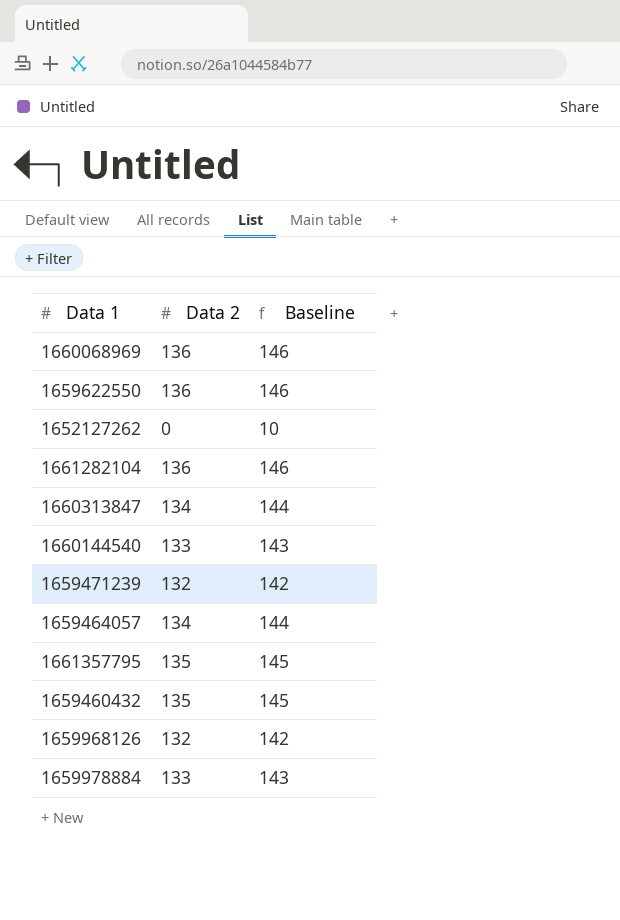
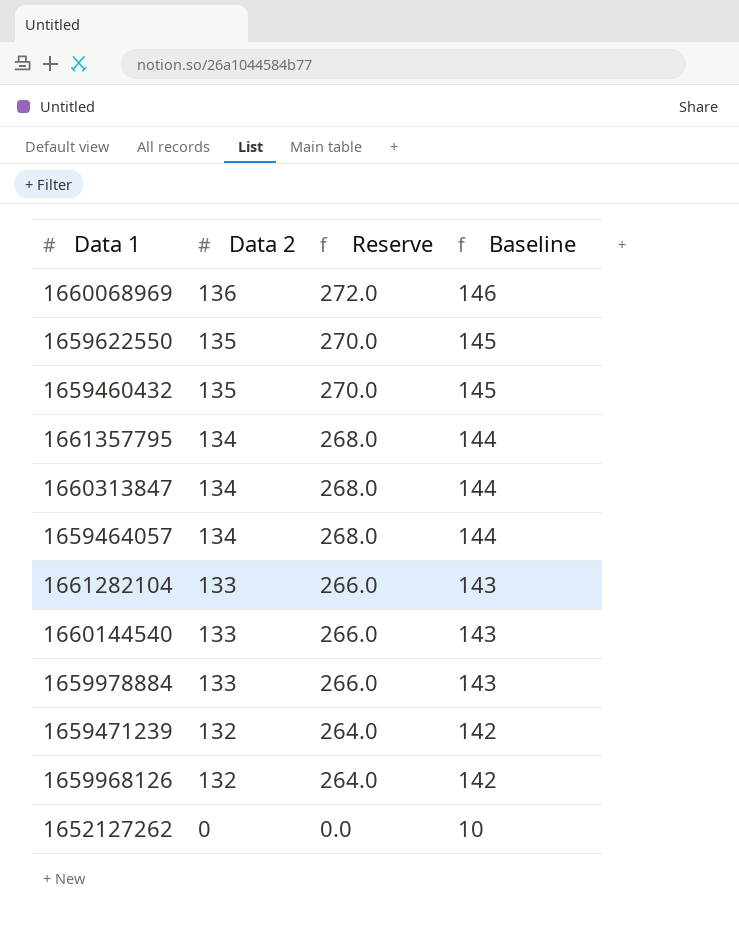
row order: none -> Data 2 descending
column Reserve | formula: none -> [Data 2] * 2
1659622550 | Data 2: 136 -> 135
1659622550 | Baseline: 146 -> 145
1661357795 | Data 2: 135 -> 134
1661357795 | Baseline: 145 -> 144
1661282104 | Data 2: 136 -> 133
1661282104 | Baseline: 146 -> 143

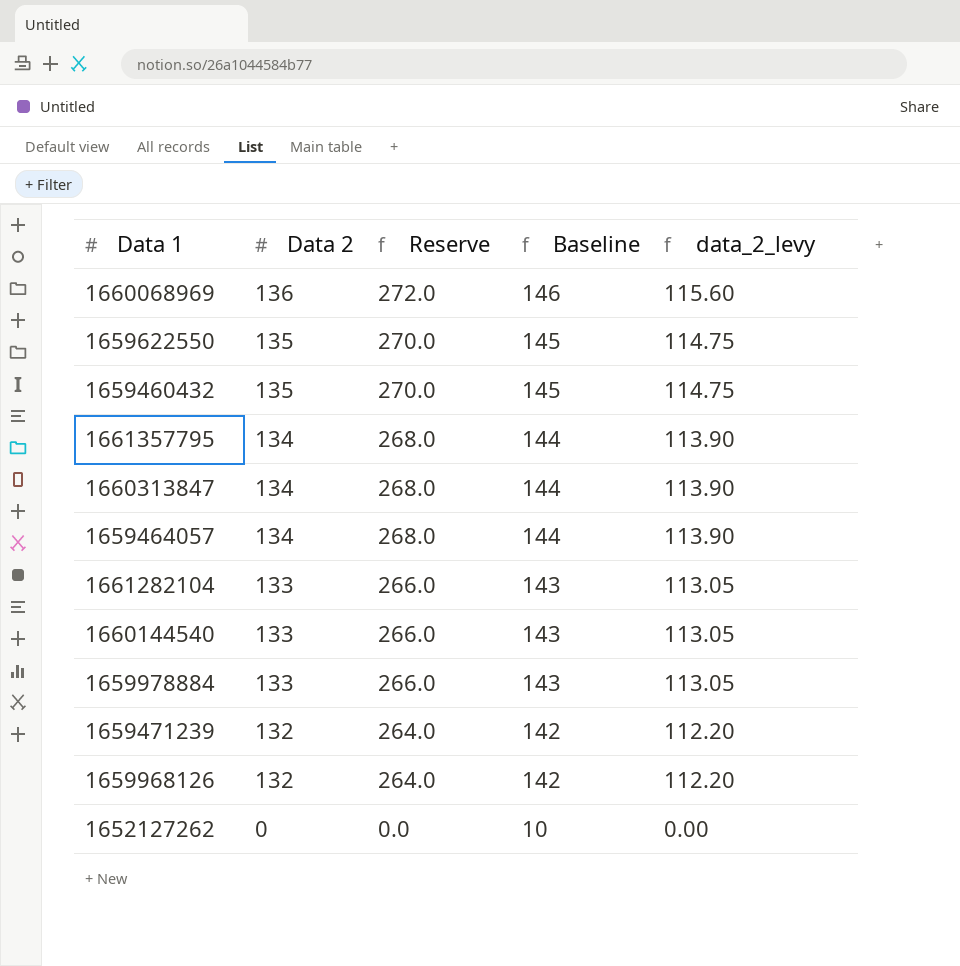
column data_2_levy | formula: none -> [Data 2] * 0.85

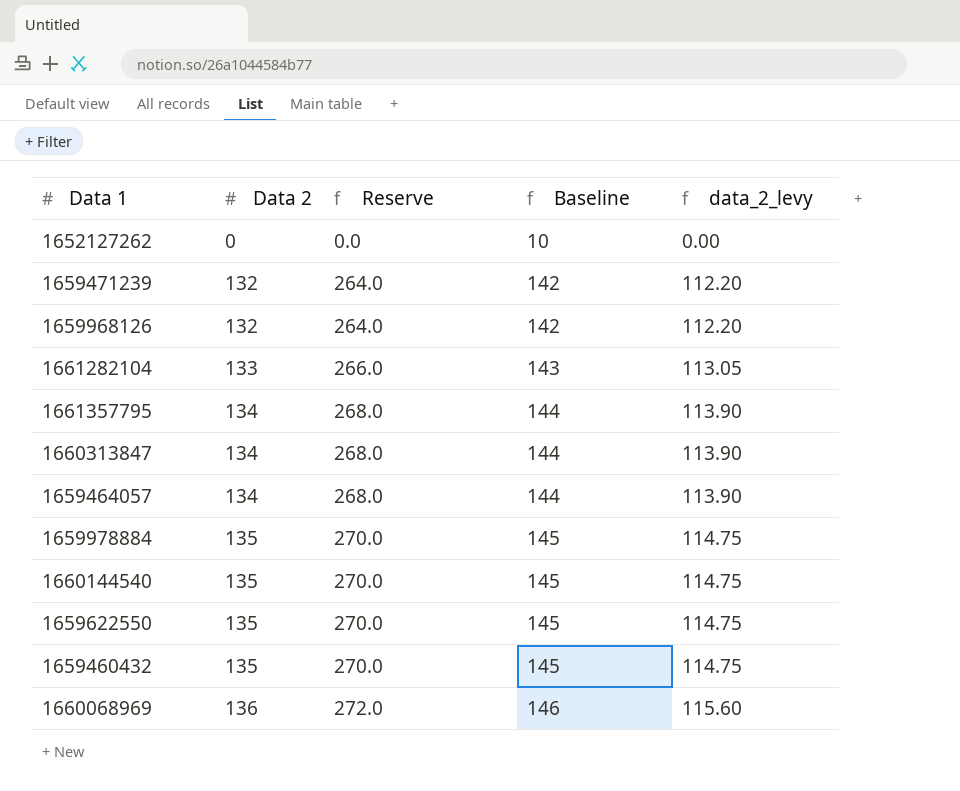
row order: Data 2 descending -> Data 2 ascending
1659978884 | Data 2: 133 -> 135
1659978884 | Reserve: 266.0 -> 270.0
1659978884 | Baseline: 143 -> 145
1659978884 | data_2_levy: 113.05 -> 114.75
1660144540 | Data 2: 133 -> 135
1660144540 | Reserve: 266.0 -> 270.0
1660144540 | Baseline: 143 -> 145
1660144540 | data_2_levy: 113.05 -> 114.75

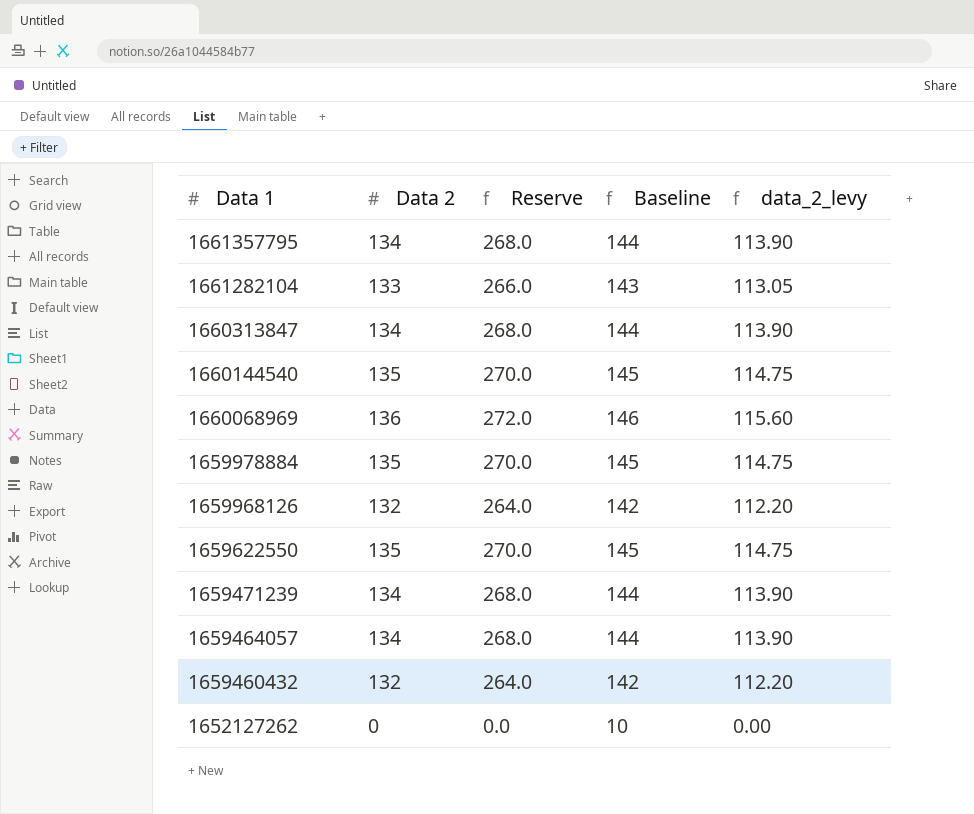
row order: Data 2 ascending -> Data 1 descending
1659471239 | Data 2: 132 -> 134
1659471239 | Reserve: 264.0 -> 268.0
1659471239 | Baseline: 142 -> 144
1659471239 | data_2_levy: 112.20 -> 113.90
1659460432 | Data 2: 135 -> 132
1659460432 | Reserve: 270.0 -> 264.0
1659460432 | Baseline: 145 -> 142
1659460432 | data_2_levy: 114.75 -> 112.20

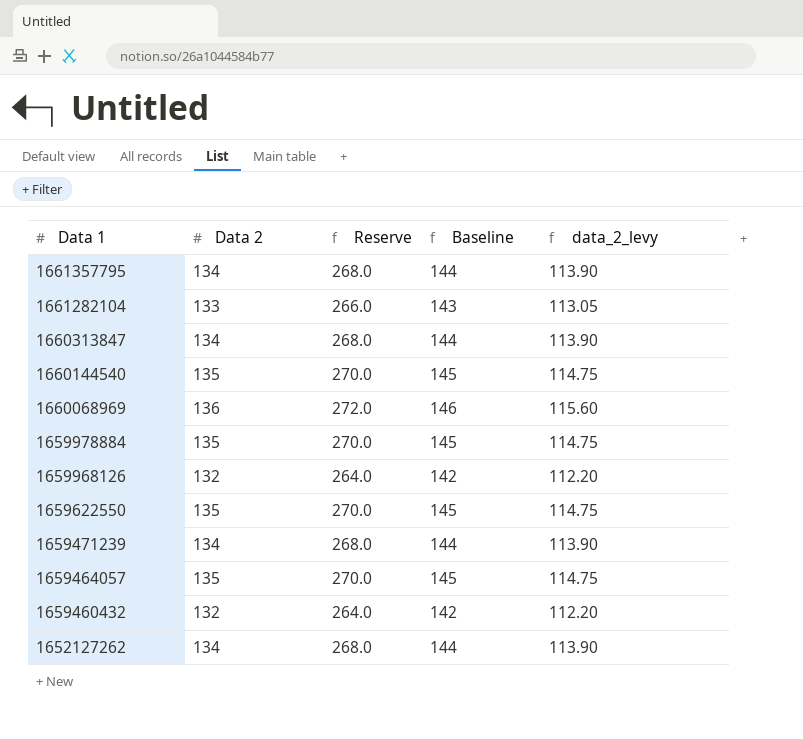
1659464057 | Data 2: 134 -> 135
1659464057 | Reserve: 268.0 -> 270.0
1659464057 | Baseline: 144 -> 145
1659464057 | data_2_levy: 113.90 -> 114.75
1652127262 | Data 2: 0 -> 134
1652127262 | Reserve: 0.0 -> 268.0
1652127262 | Baseline: 10 -> 144
1652127262 | data_2_levy: 0.00 -> 113.90

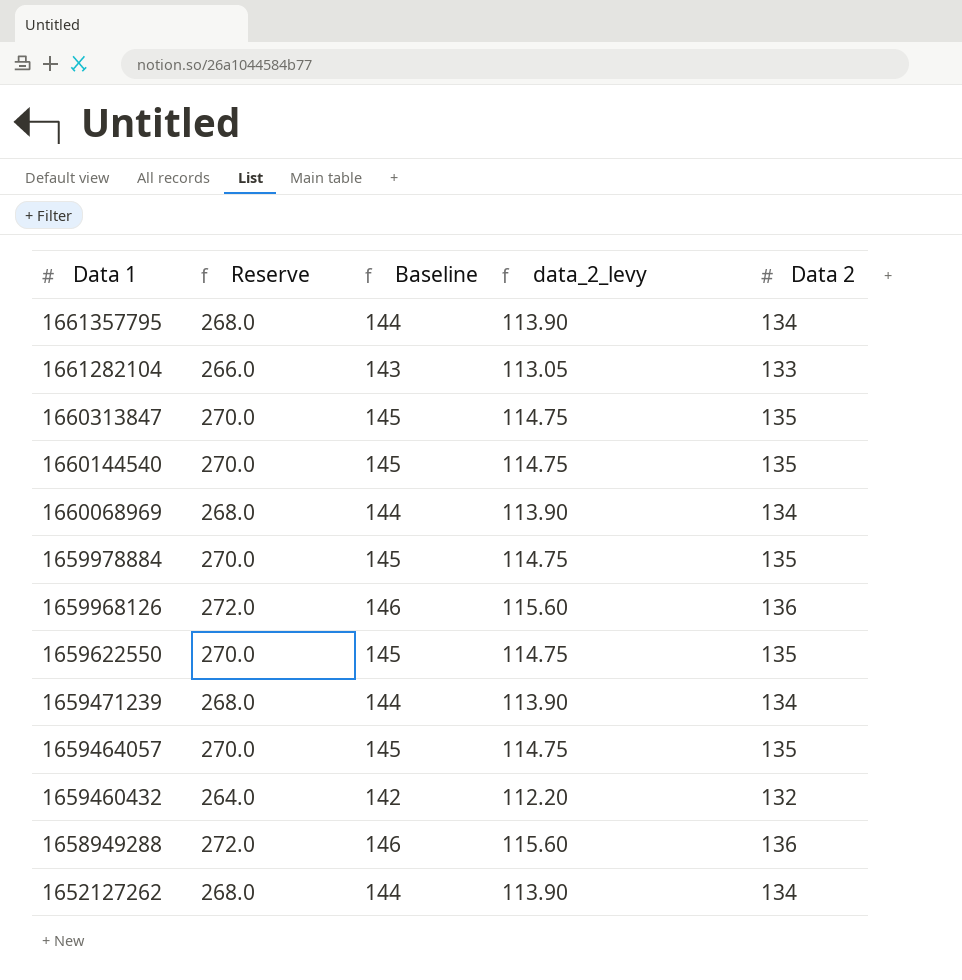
column Data 2 | position: 2 -> 5
1660313847 | Reserve: 268.0 -> 270.0
1660313847 | Baseline: 144 -> 145
1660313847 | data_2_levy: 113.90 -> 114.75
1660313847 | Data 2: 134 -> 135
1660068969 | Reserve: 272.0 -> 268.0
1660068969 | Baseline: 146 -> 144
1660068969 | data_2_levy: 115.60 -> 113.90
1660068969 | Data 2: 136 -> 134
1659968126 | Reserve: 264.0 -> 272.0
1659968126 | Baseline: 142 -> 146
1659968126 | data_2_levy: 112.20 -> 115.60
1659968126 | Data 2: 132 -> 136
row 1658949288: none -> 272.0 | 146 | 115.60 | 136

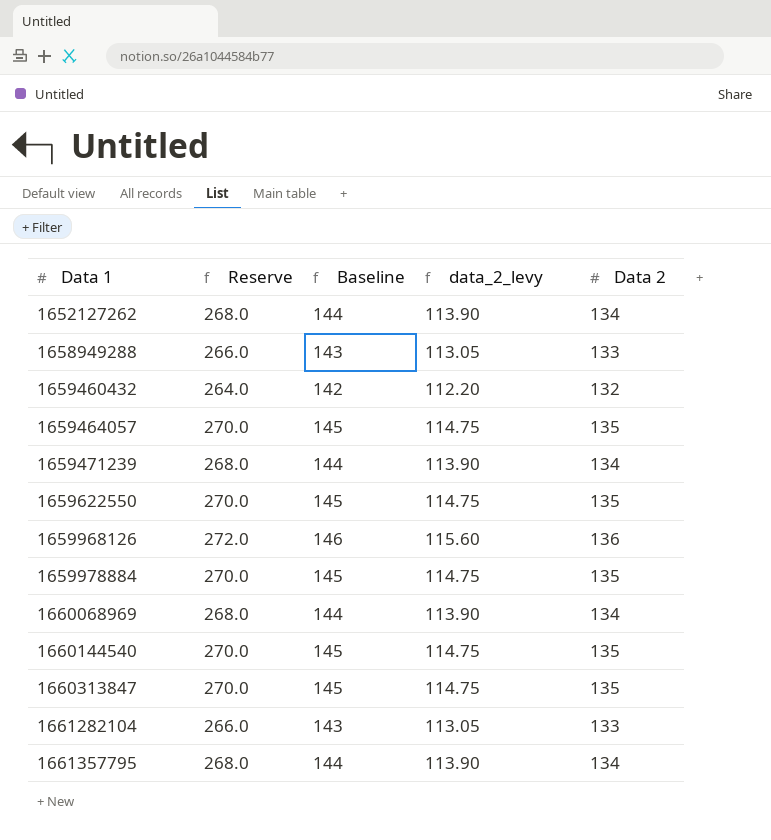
row order: Data 1 descending -> Data 1 ascending
1658949288 | Reserve: 272.0 -> 266.0
1658949288 | Baseline: 146 -> 143
1658949288 | data_2_levy: 115.60 -> 113.05
1658949288 | Data 2: 136 -> 133

